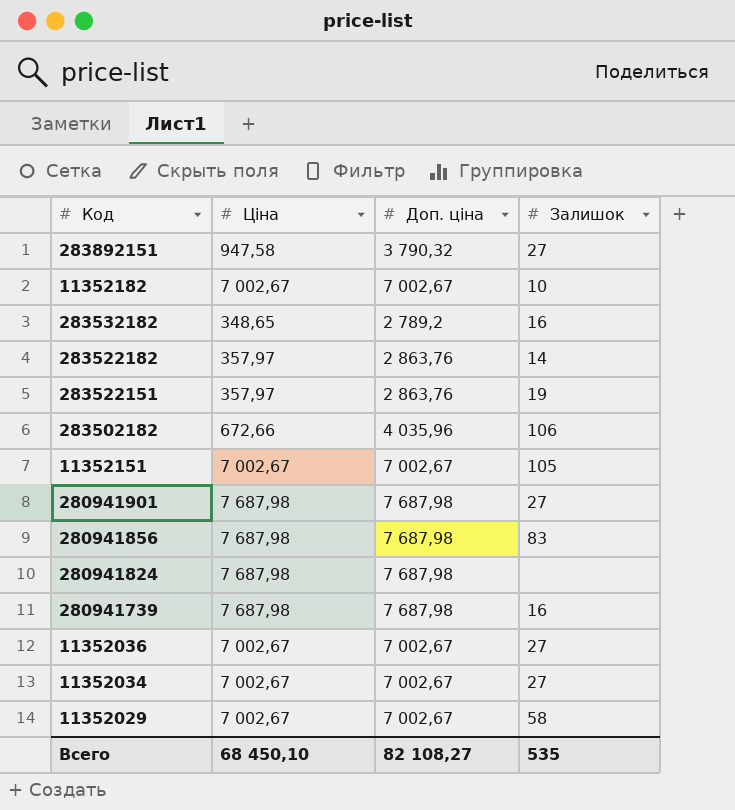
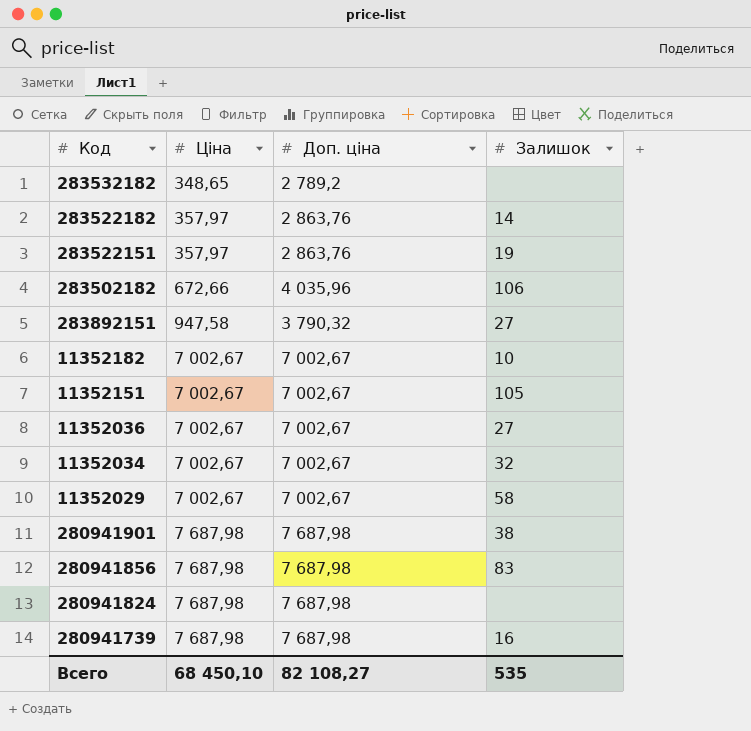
row order: none -> Ціна ascending
283532182 | Залишок: 16 -> none
11352034 | Залишок: 27 -> 32
280941901 | Залишок: 27 -> 38

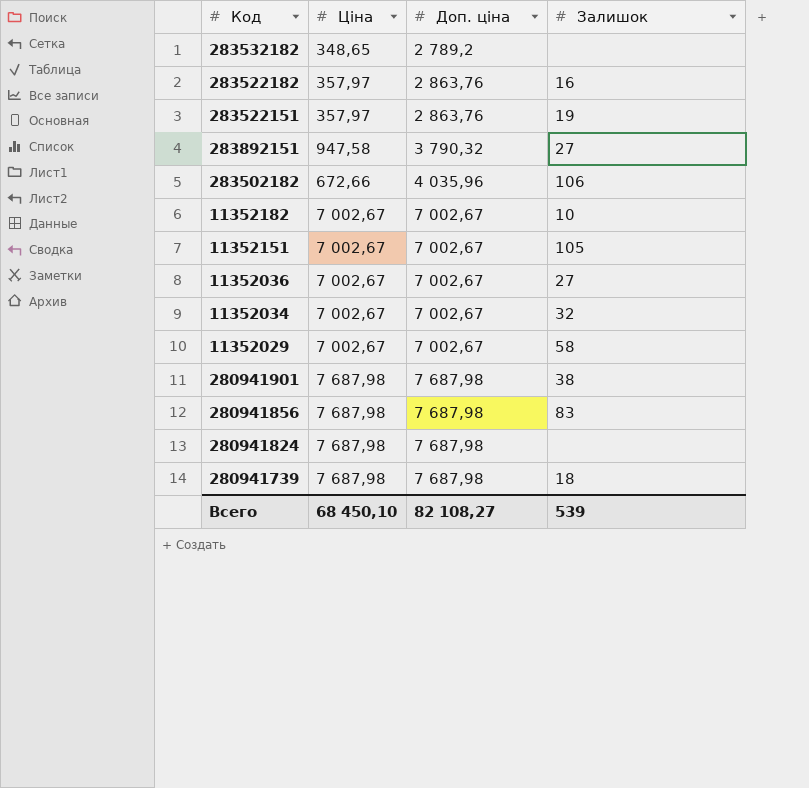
row order: Ціна ascending -> Доп. ціна ascending
283522182 | Залишок: 14 -> 16
280941739 | Залишок: 16 -> 18
Всего | Залишок: 535 -> 539

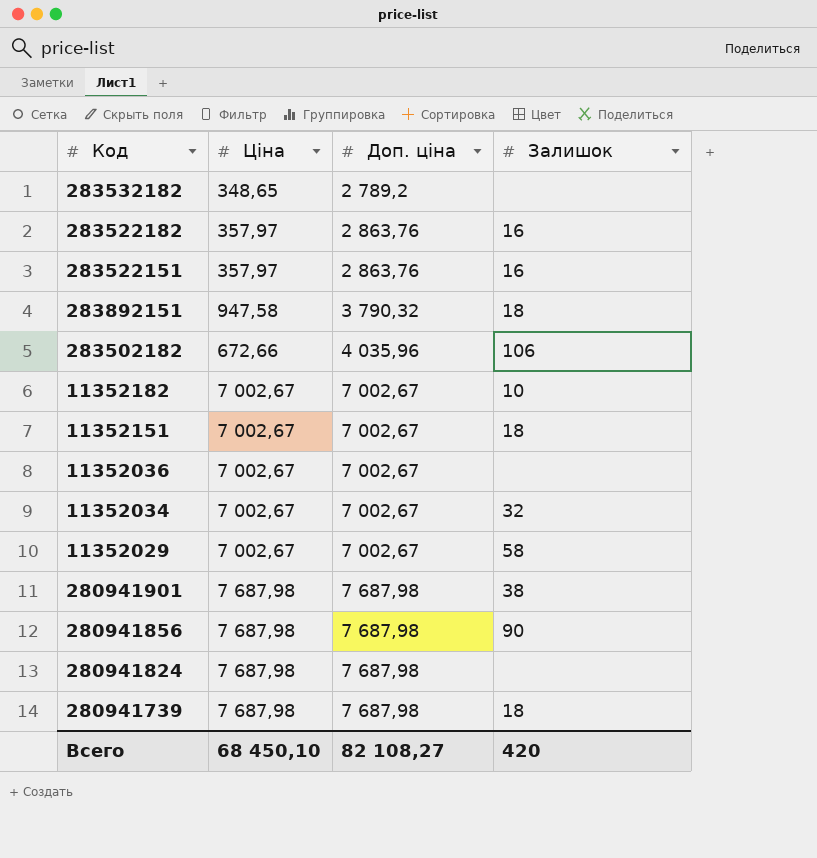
283522151 | Залишок: 19 -> 16
283892151 | Залишок: 27 -> 18
11352151 | Залишок: 105 -> 18
11352036 | Залишок: 27 -> none
280941856 | Залишок: 83 -> 90
Всего | Залишок: 539 -> 420

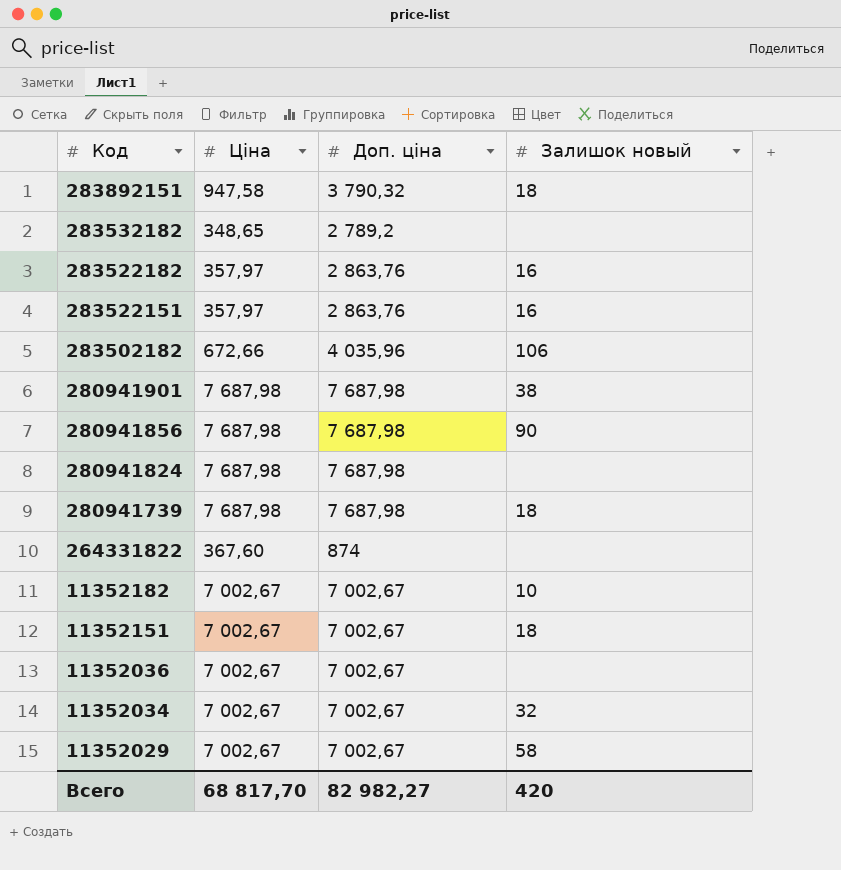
row order: Доп. ціна ascending -> Код descending
column name: Залишок -> Залишок новый
row 264331822: none -> 367,60 | 874 | none
Всего | Ціна: 68 450,10 -> 68 817,70
Всего | Доп. ціна: 82 108,27 -> 82 982,27

